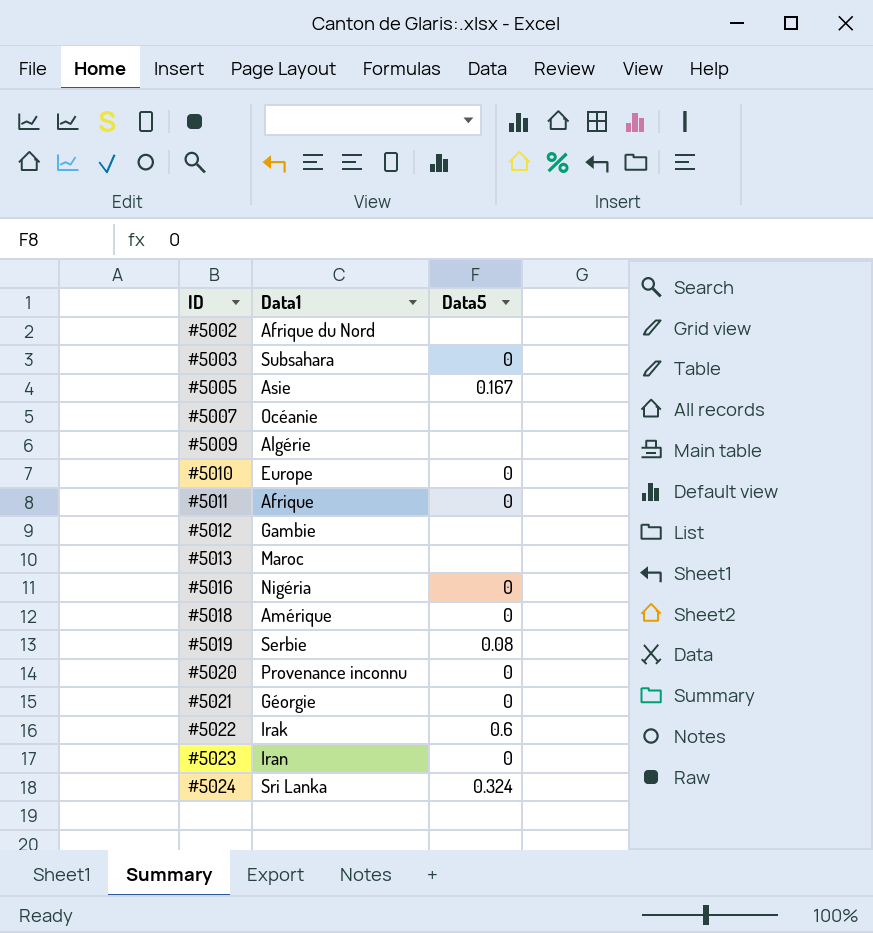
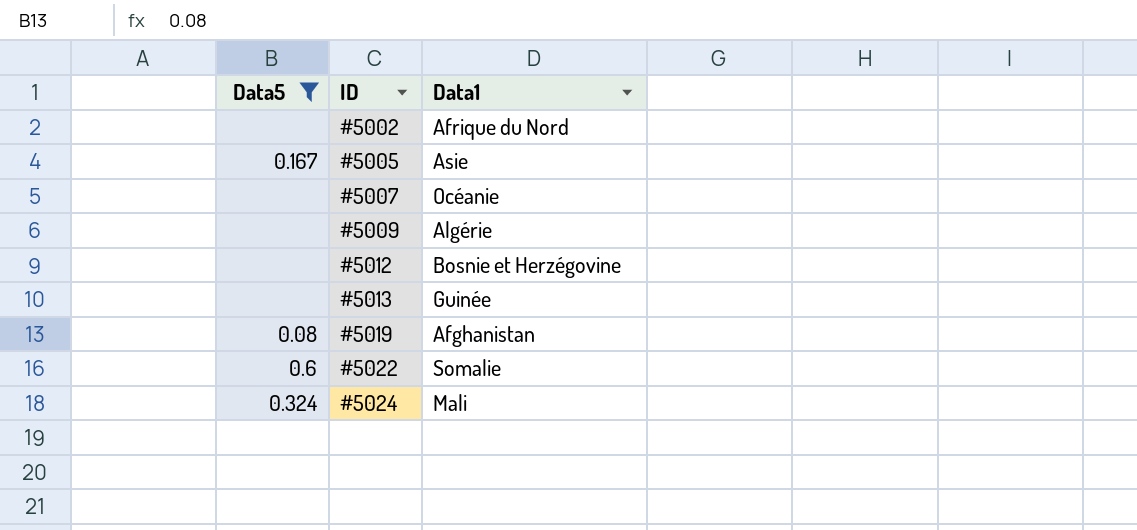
filter: none -> Data5 != 0
column Data5 | position: 3 -> 1
#5012 | Data1: Gambie -> Bosnie et Herzégovine
#5013 | Data1: Maroc -> Guinée
#5019 | Data1: Serbie -> Afghanistan
#5022 | Data1: Irak -> Somalie
#5024 | Data1: Sri Lanka -> Mali

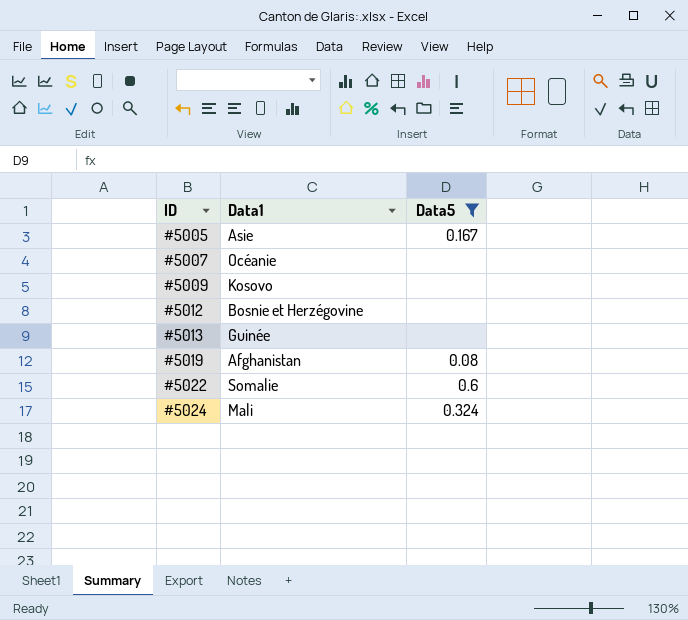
column Data5 | position: 1 -> 3
row #5002: none | Afrique du Nord -> none
#5009 | Data1: Algérie -> Kosovo

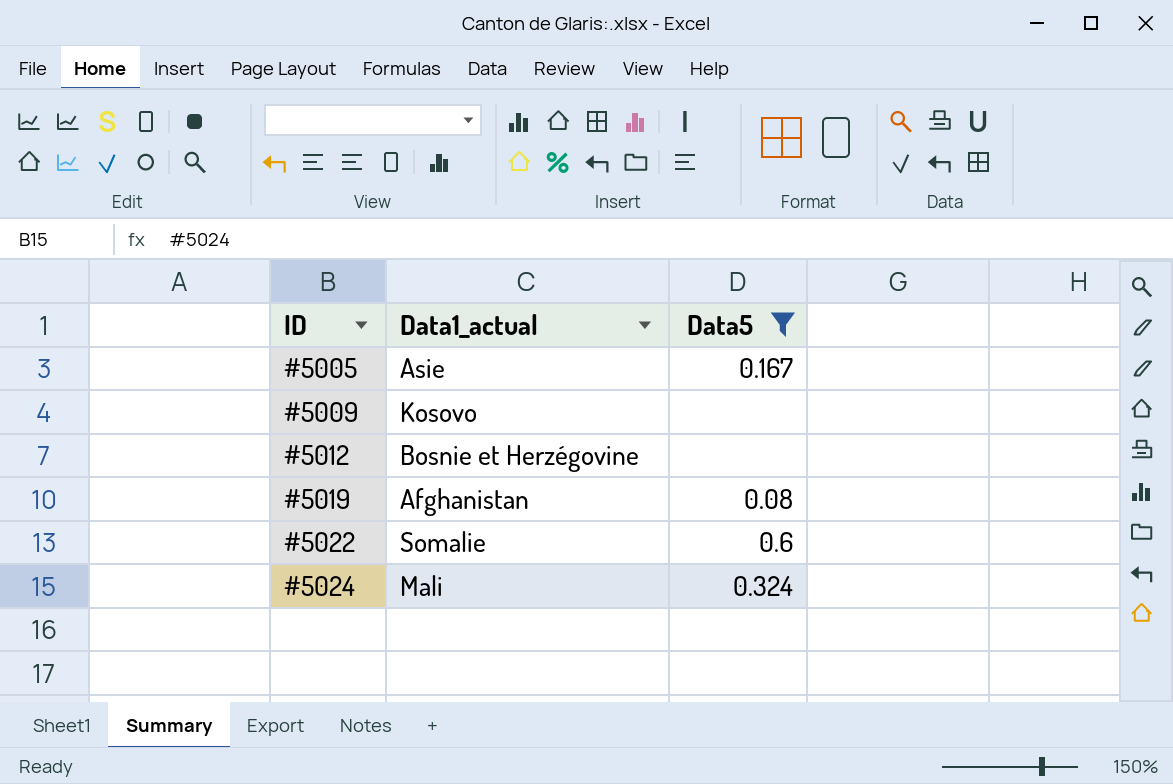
column name: Data1 -> Data1_actual
row #5007: Océanie | none -> none
row #5013: Guinée | none -> none

